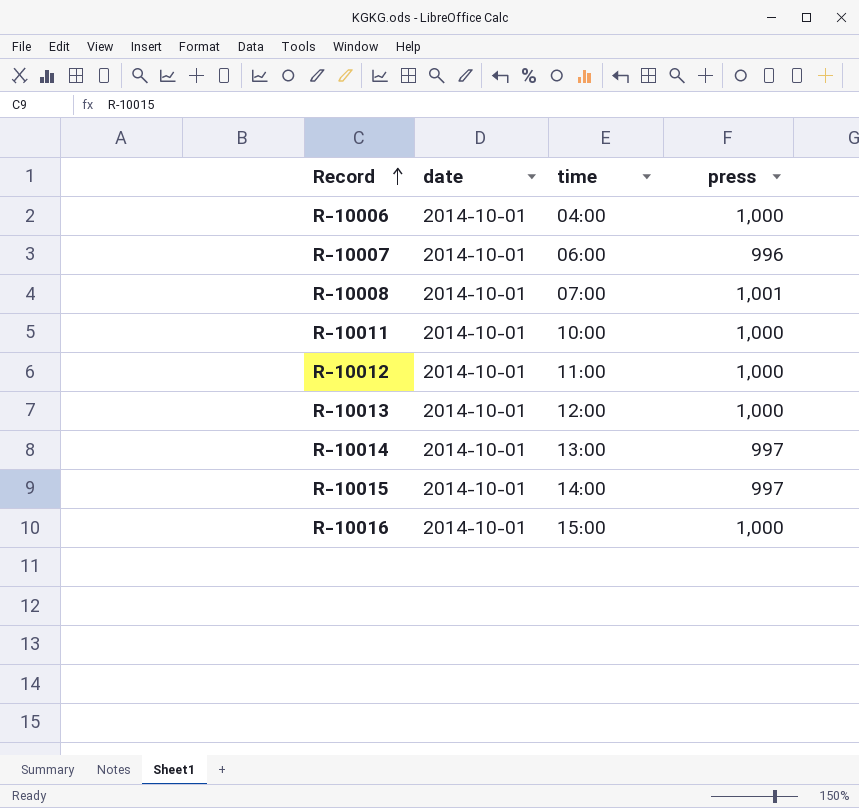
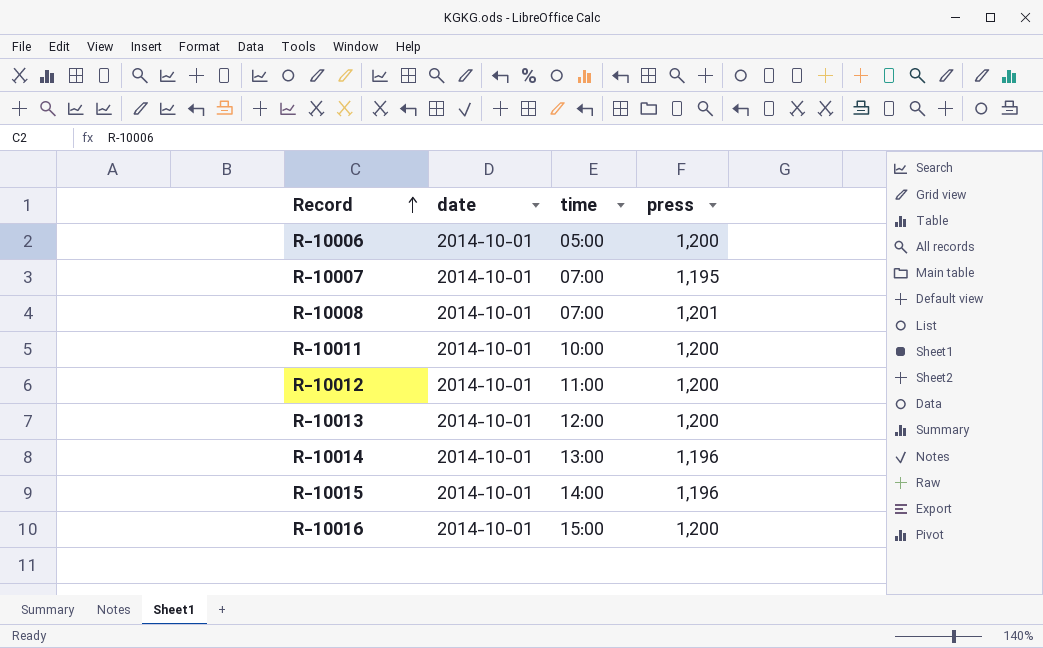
R-10006 | time: 04:00 -> 05:00
R-10006 | press: 1,000 -> 1,200
R-10007 | time: 06:00 -> 07:00
R-10007 | press: 996 -> 1,195
R-10008 | press: 1,001 -> 1,201
R-10011 | press: 1,000 -> 1,200
R-10012 | press: 1,000 -> 1,200
R-10013 | press: 1,000 -> 1,200
R-10014 | press: 997 -> 1,196
R-10015 | press: 997 -> 1,196
R-10016 | press: 1,000 -> 1,200

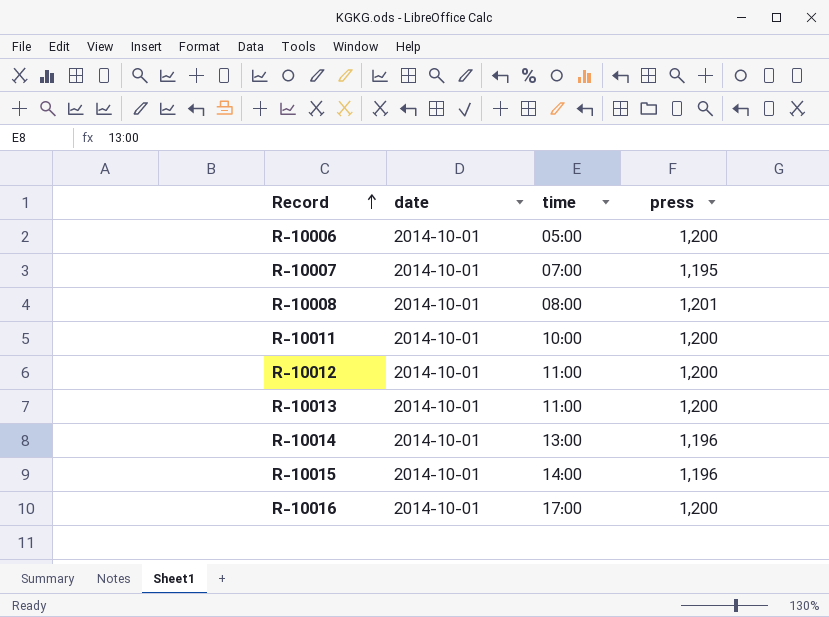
R-10008 | time: 07:00 -> 08:00
R-10013 | time: 12:00 -> 11:00
R-10016 | time: 15:00 -> 17:00

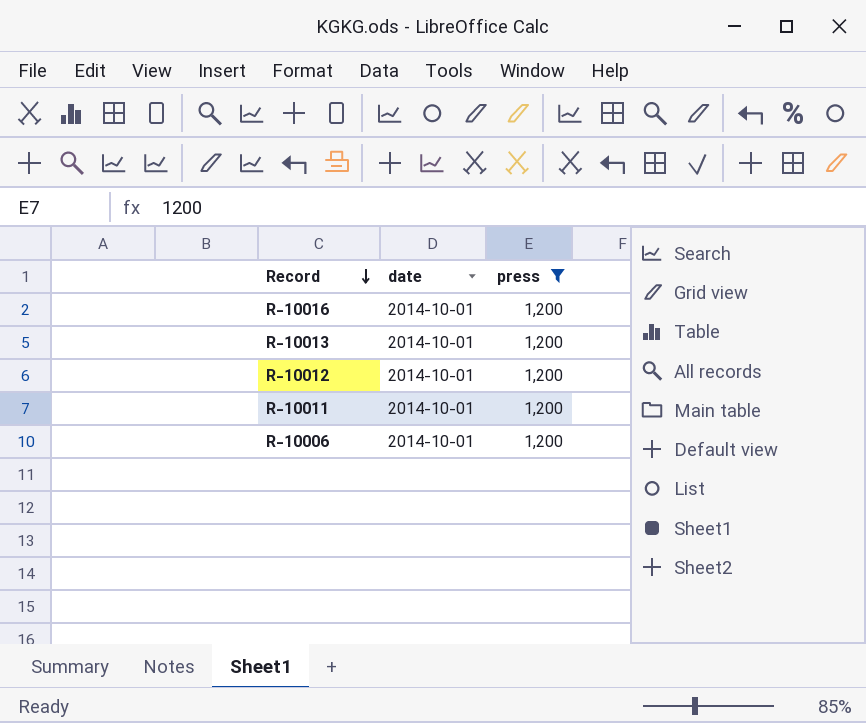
filter: none -> press = 1,200
row order: Record ascending -> Record descending
column time | position: 3 -> none

